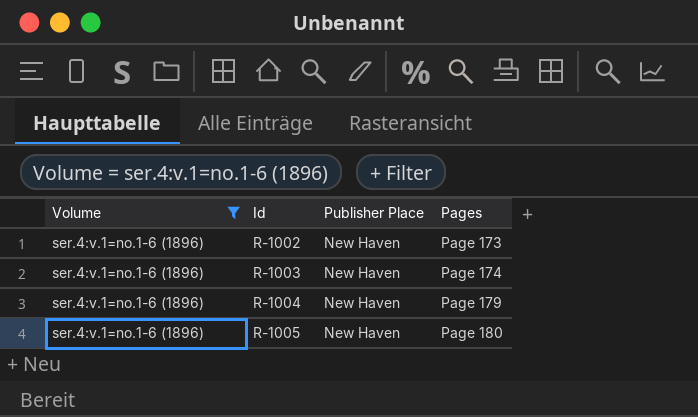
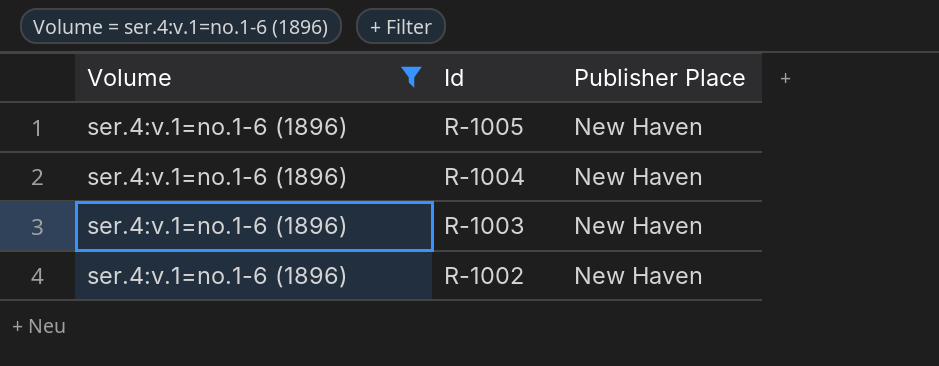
row order: Id ascending -> Id descending
column Pages | position: 4 -> none

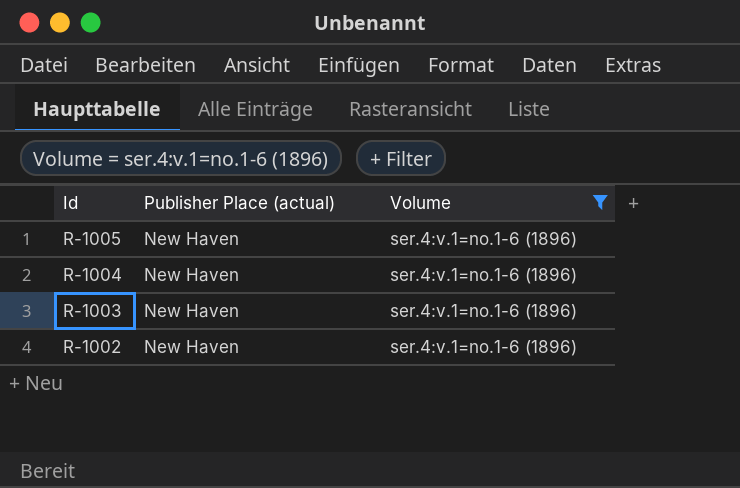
column name: Publisher Place -> Publisher Place (actual)
column Volume | position: 1 -> 3

